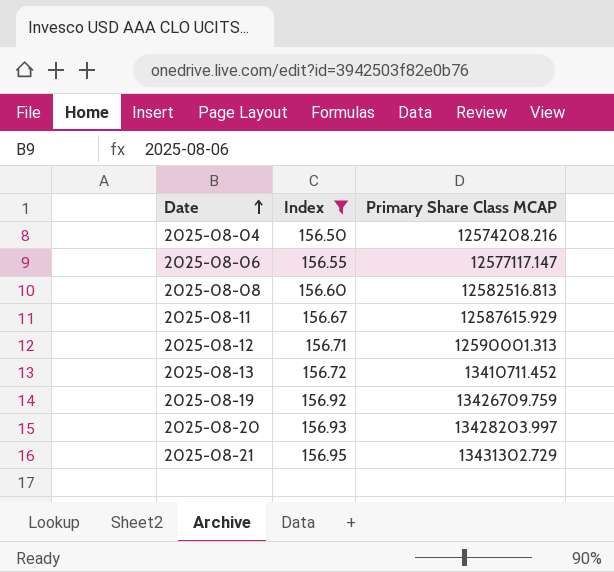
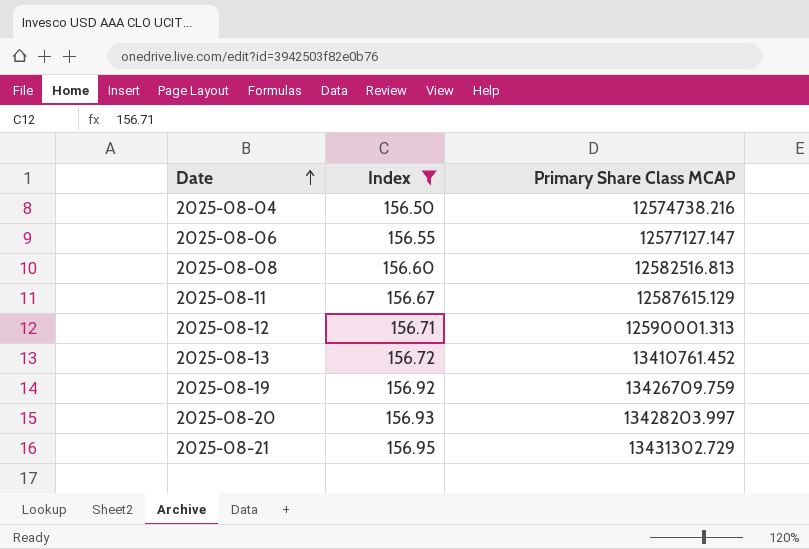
2025-08-04 | Primary Share Class MCAP: 12574208.216 -> 12574738.216
2025-08-06 | Primary Share Class MCAP: 12577117.147 -> 12577127.147
2025-08-11 | Primary Share Class MCAP: 12587615.929 -> 12587615.129
2025-08-13 | Primary Share Class MCAP: 13410711.452 -> 13410761.452

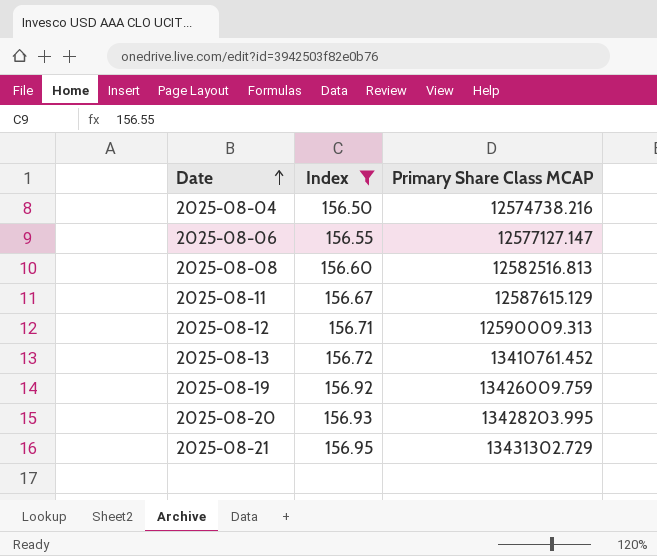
2025-08-12 | Primary Share Class MCAP: 12590001.313 -> 12590009.313
2025-08-19 | Primary Share Class MCAP: 13426709.759 -> 13426009.759
2025-08-20 | Primary Share Class MCAP: 13428203.997 -> 13428203.995

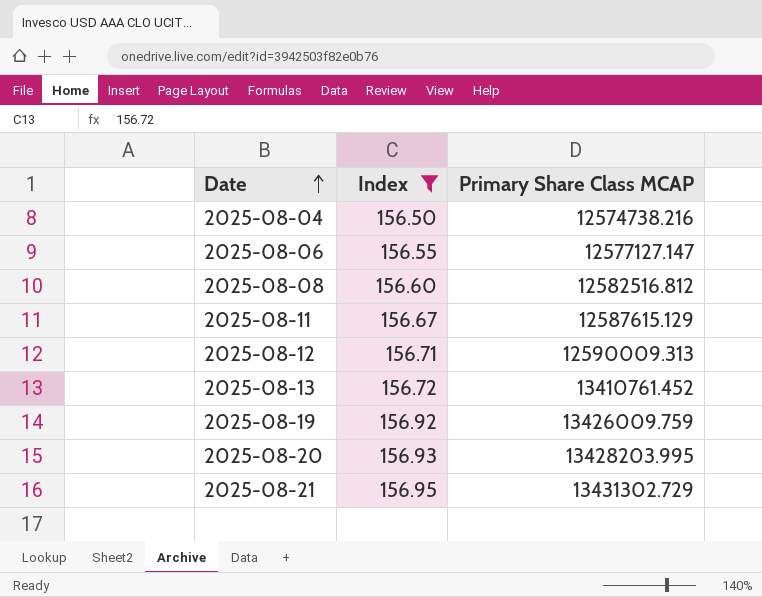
2025-08-08 | Primary Share Class MCAP: 12582516.813 -> 12582516.812

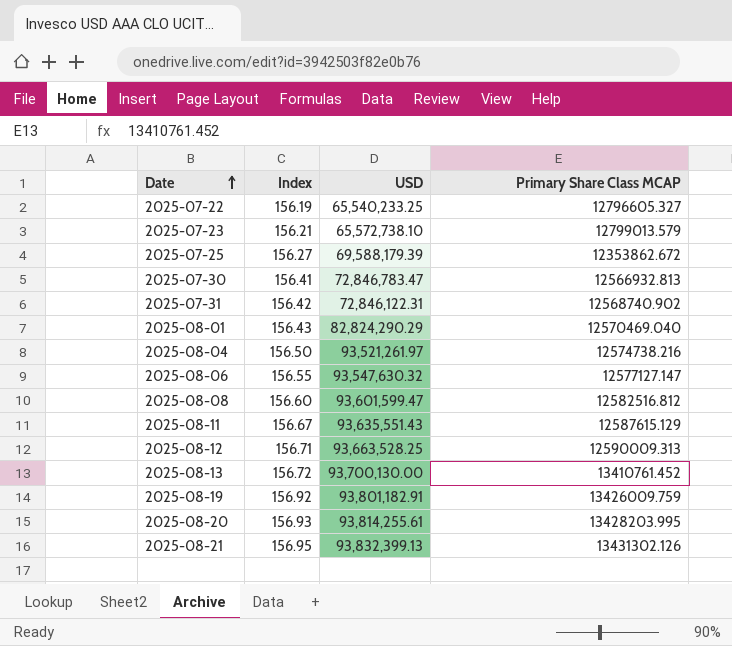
filter: Index >= 156.50 -> none
column USD | position: none -> 3
2025-08-21 | Primary Share Class MCAP: 13431302.729 -> 13431302.126

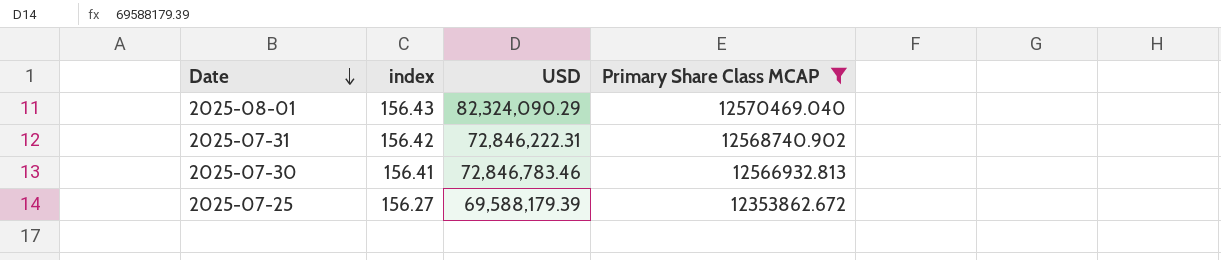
filter: none -> Primary Share Class MCAP <= 12570469.040
row order: Date ascending -> Date descending
column name: Index -> index
2025-08-01 | USD: 82,824,290.29 -> 82,324,090.29
2025-07-31 | USD: 72,846,122.31 -> 72,846,222.31
2025-07-30 | USD: 72,846,783.47 -> 72,846,783.46

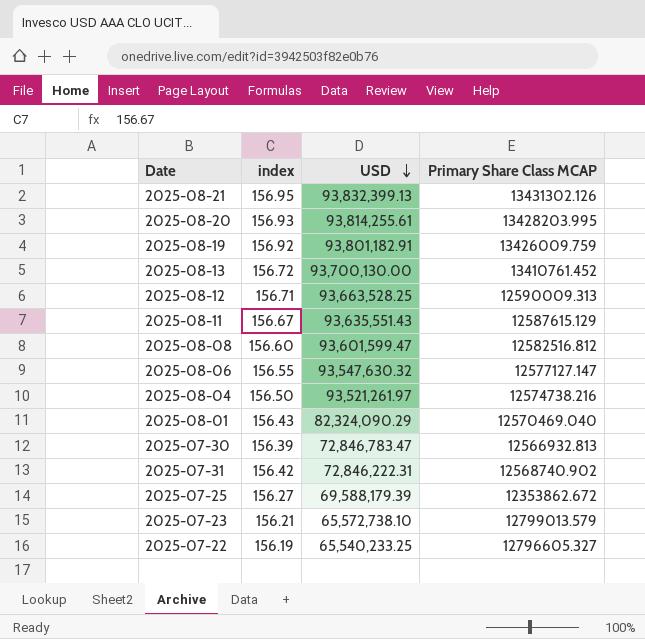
filter: Primary Share Class MCAP <= 12570469.040 -> none
row order: Date descending -> USD descending
2025-07-30 | index: 156.41 -> 156.39
2025-07-30 | USD: 72,846,783.46 -> 72,846,783.47

